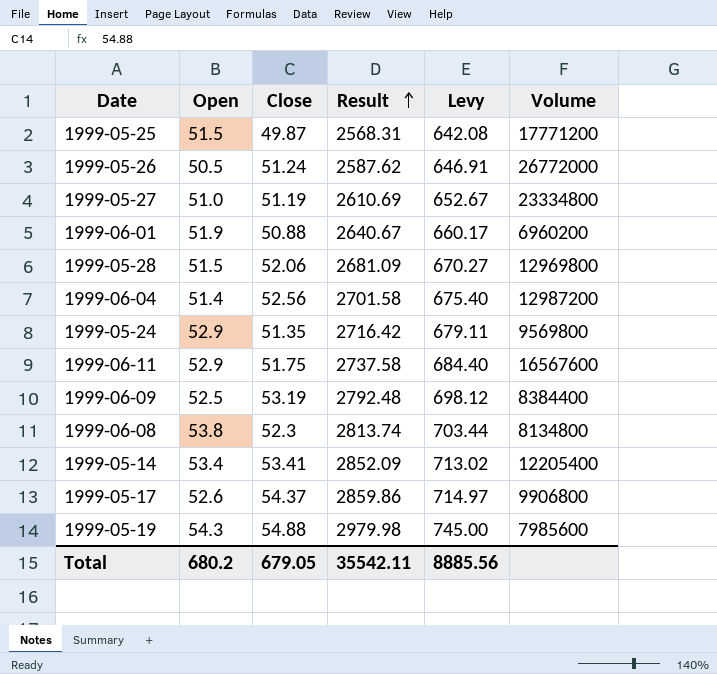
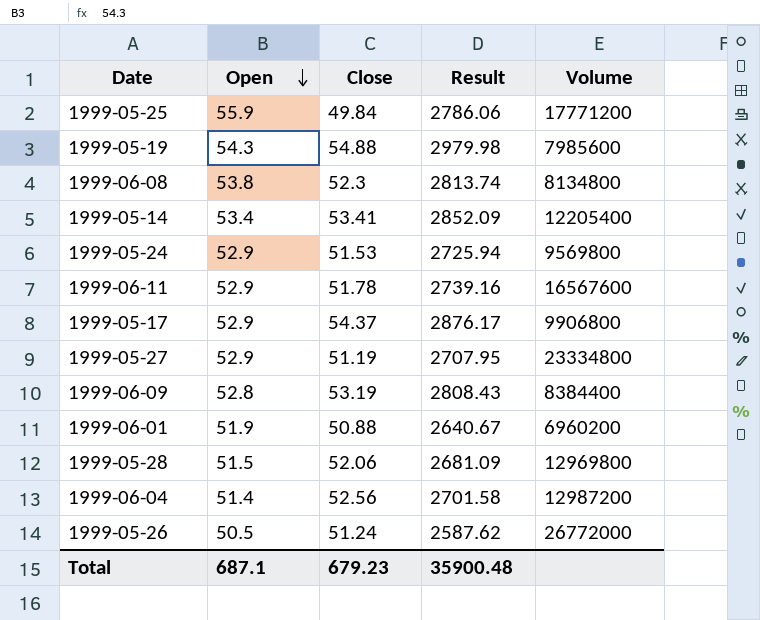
row order: Result ascending -> Open descending
column Levy | formula: [Result] * 0.25 -> none
1999-05-25 | Open: 51.5 -> 55.9
1999-05-25 | Close: 49.87 -> 49.84
1999-05-25 | Result: 2568.31 -> 2786.06
1999-05-24 | Close: 51.35 -> 51.53
1999-05-24 | Result: 2716.42 -> 2725.94
1999-06-11 | Close: 51.75 -> 51.78
1999-06-11 | Result: 2737.58 -> 2739.16
1999-05-17 | Open: 52.6 -> 52.9
1999-05-17 | Result: 2859.86 -> 2876.17
1999-05-27 | Open: 51.0 -> 52.9
1999-05-27 | Result: 2610.69 -> 2707.95
1999-06-09 | Open: 52.5 -> 52.8
1999-06-09 | Result: 2792.48 -> 2808.43
Total | Open: 680.2 -> 687.1
Total | Close: 679.05 -> 679.23
Total | Result: 35542.11 -> 35900.48

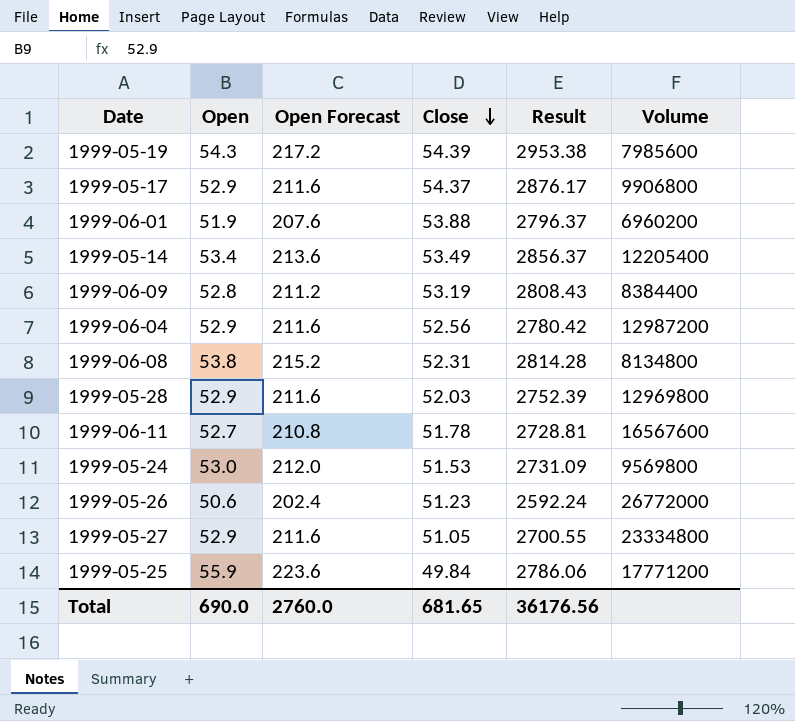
row order: Open descending -> Close descending
column Open Forecast | formula: none -> [Open] * 4
1999-05-19 | Close: 54.88 -> 54.39
1999-05-19 | Result: 2979.98 -> 2953.38
1999-06-01 | Close: 50.88 -> 53.88
1999-06-01 | Result: 2640.67 -> 2796.37
1999-05-14 | Close: 53.41 -> 53.49
1999-05-14 | Result: 2852.09 -> 2856.37
1999-06-04 | Open: 51.4 -> 52.9
1999-06-04 | Result: 2701.58 -> 2780.42
1999-06-08 | Close: 52.3 -> 52.31
1999-06-08 | Result: 2813.74 -> 2814.28
1999-05-28 | Open: 51.5 -> 52.9
1999-05-28 | Close: 52.06 -> 52.03
1999-05-28 | Result: 2681.09 -> 2752.39
1999-06-11 | Open: 52.9 -> 52.7
1999-06-11 | Result: 2739.16 -> 2728.81
1999-05-24 | Open: 52.9 -> 53.0
1999-05-24 | Result: 2725.94 -> 2731.09
1999-05-26 | Open: 50.5 -> 50.6
1999-05-26 | Close: 51.24 -> 51.23
1999-05-26 | Result: 2587.62 -> 2592.24
1999-05-27 | Close: 51.19 -> 51.05
1999-05-27 | Result: 2707.95 -> 2700.55
Total | Open: 687.1 -> 690.0
Total | Close: 679.23 -> 681.65
Total | Result: 35900.48 -> 36176.56

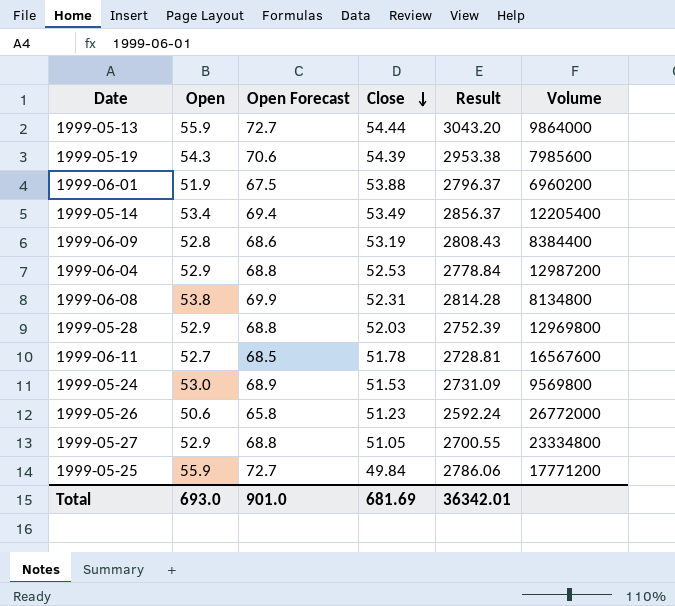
column Open Forecast | formula: [Open] * 4 -> [Open] * 1.3
row 1999-05-17: 52.9 | 211.6 | 54.37 | 2876.17 | 9906800 -> none
row 1999-05-13: none -> 55.9 | 72.7 | 54.44 | 3043.20 | 9864000
1999-06-04 | Close: 52.56 -> 52.53
1999-06-04 | Result: 2780.42 -> 2778.84
Total | Open: 690.0 -> 693.0
Total | Open Forecast: 2760.0 -> 901.0
Total | Close: 681.65 -> 681.69
Total | Result: 36176.56 -> 36342.01

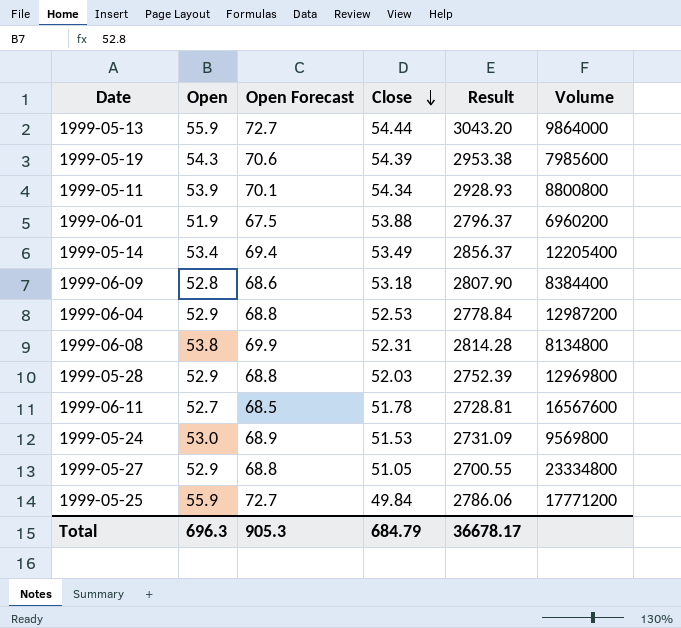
row 1999-05-26: 50.6 | 65.8 | 51.23 | 2592.24 | 26772000 -> none
row 1999-05-11: none -> 53.9 | 70.1 | 54.34 | 2928.93 | 8800800
1999-06-09 | Close: 53.19 -> 53.18
1999-06-09 | Result: 2808.43 -> 2807.90
Total | Open: 693.0 -> 696.3
Total | Open Forecast: 901.0 -> 905.3
Total | Close: 681.69 -> 684.79
Total | Result: 36342.01 -> 36678.17

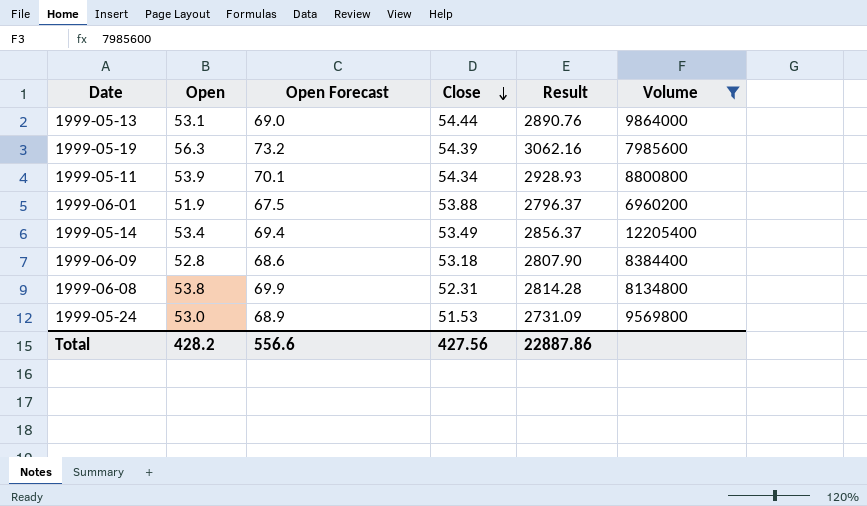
filter: none -> Volume <= 12205400
1999-05-13 | Open: 55.9 -> 53.1
1999-05-13 | Open Forecast: 72.7 -> 69.0
1999-05-13 | Result: 3043.20 -> 2890.76
1999-05-19 | Open: 54.3 -> 56.3
1999-05-19 | Open Forecast: 70.6 -> 73.2
1999-05-19 | Result: 2953.38 -> 3062.16
Total | Open: 696.3 -> 428.2
Total | Open Forecast: 905.3 -> 556.6
Total | Close: 684.79 -> 427.56
Total | Result: 36678.17 -> 22887.86

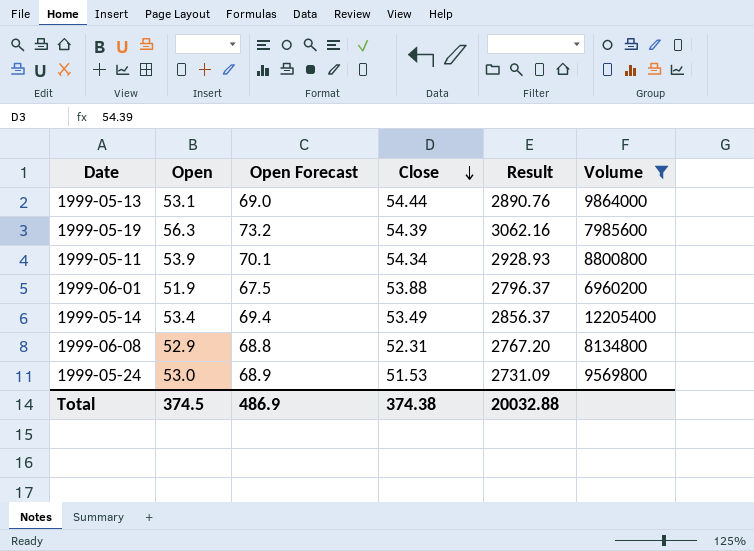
row 1999-06-09: 52.8 | 68.6 | 53.18 | 2807.90 | 8384400 -> none
1999-06-08 | Open: 53.8 -> 52.9
1999-06-08 | Open Forecast: 69.9 -> 68.8
1999-06-08 | Result: 2814.28 -> 2767.20
Total | Open: 428.2 -> 374.5
Total | Open Forecast: 556.6 -> 486.9
Total | Close: 427.56 -> 374.38
Total | Result: 22887.86 -> 20032.88

